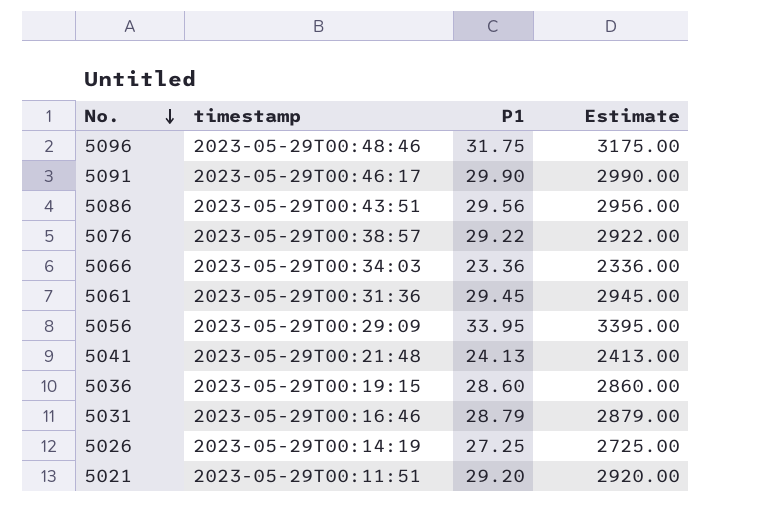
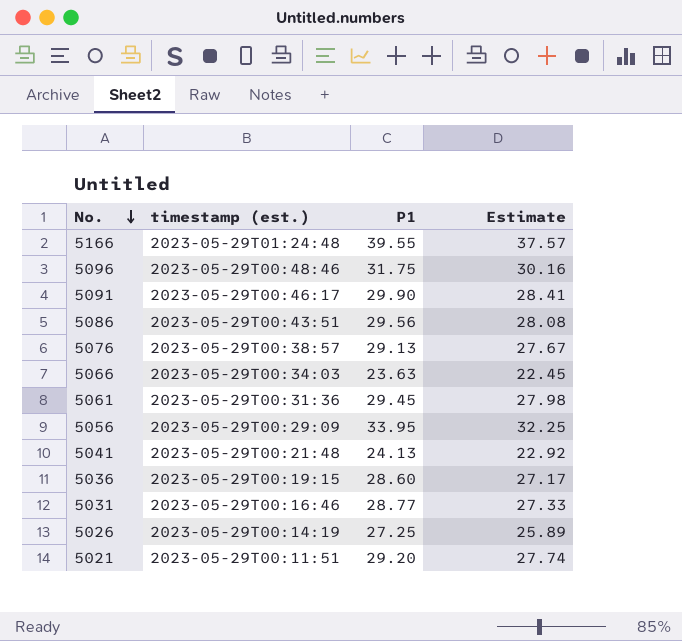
column name: timestamp -> timestamp (est.)
column Estimate | formula: [P1] * 100 -> [P1] * 0.95
row 5166: none -> 2023-05-29T01:24:48 | 39.55 | 37.57
5076 | P1: 29.22 -> 29.13
5066 | P1: 23.36 -> 23.63
5031 | P1: 28.79 -> 28.77

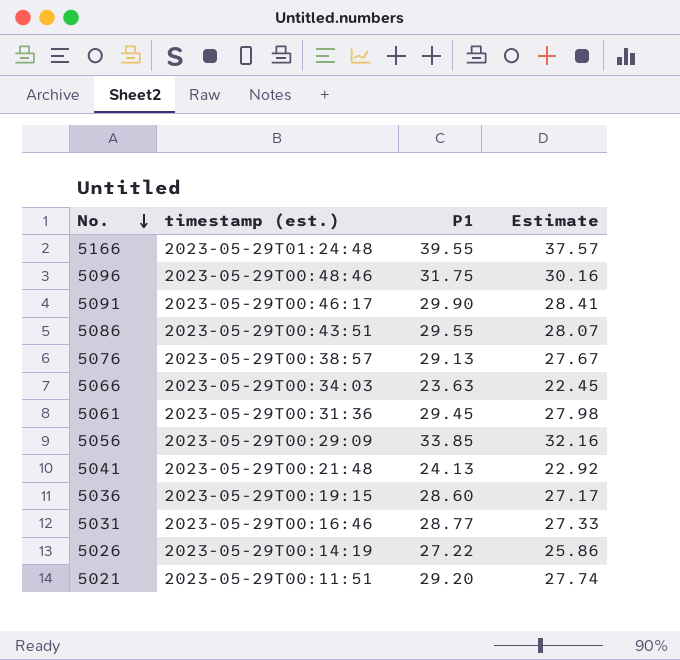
5086 | P1: 29.56 -> 29.55
5086 | Estimate: 28.08 -> 28.07
5056 | P1: 33.95 -> 33.85
5056 | Estimate: 32.25 -> 32.16
5026 | P1: 27.25 -> 27.22
5026 | Estimate: 25.89 -> 25.86

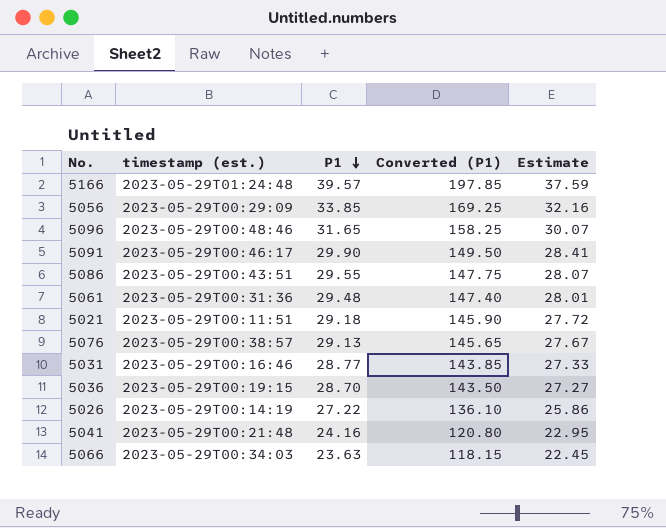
row order: No. descending -> P1 descending
column Converted (P1) | formula: none -> [P1] * 5
5166 | P1: 39.55 -> 39.57
5166 | Estimate: 37.57 -> 37.59
5096 | P1: 31.75 -> 31.65
5096 | Estimate: 30.16 -> 30.07
5061 | P1: 29.45 -> 29.48
5061 | Estimate: 27.98 -> 28.01
5021 | P1: 29.20 -> 29.18
5021 | Estimate: 27.74 -> 27.72
5036 | P1: 28.60 -> 28.70
5036 | Estimate: 27.17 -> 27.27
5041 | P1: 24.13 -> 24.16
5041 | Estimate: 22.92 -> 22.95

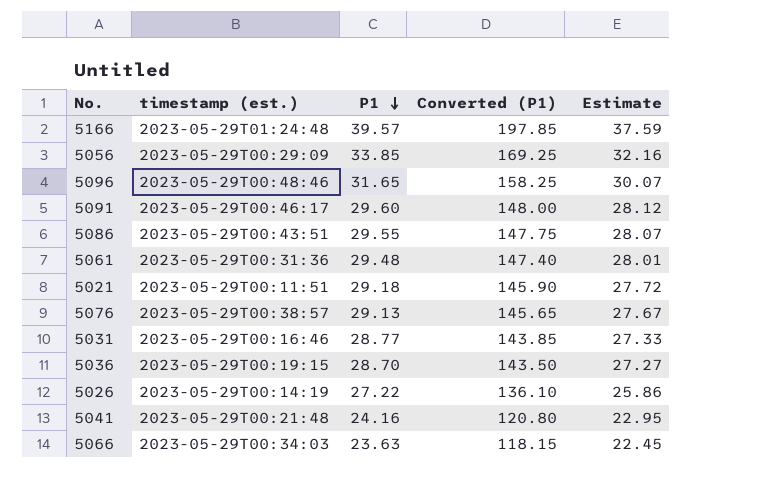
5091 | P1: 29.90 -> 29.60
5091 | Converted (P1): 149.50 -> 148.00
5091 | Estimate: 28.41 -> 28.12

